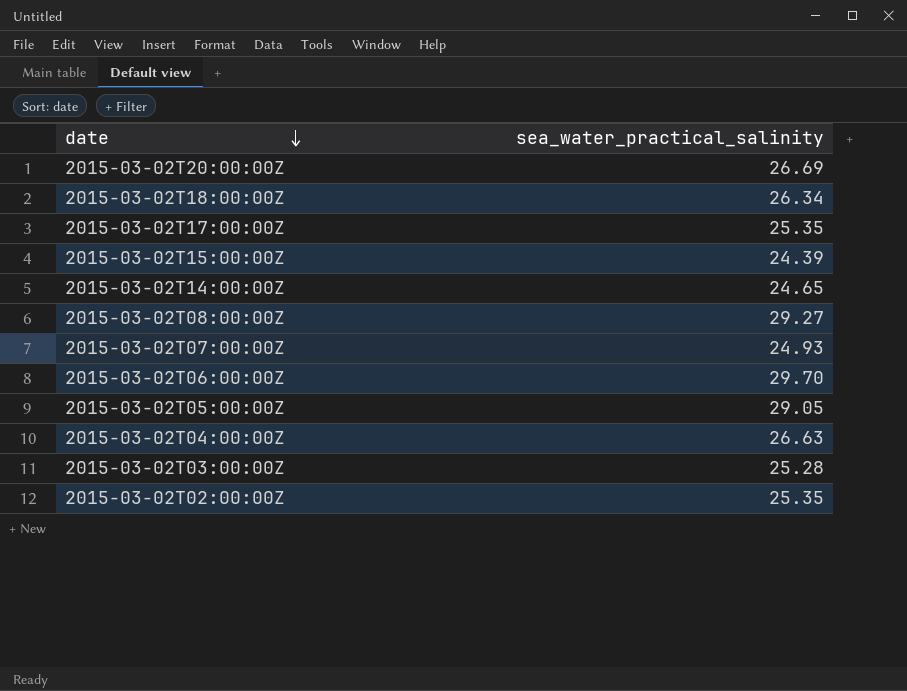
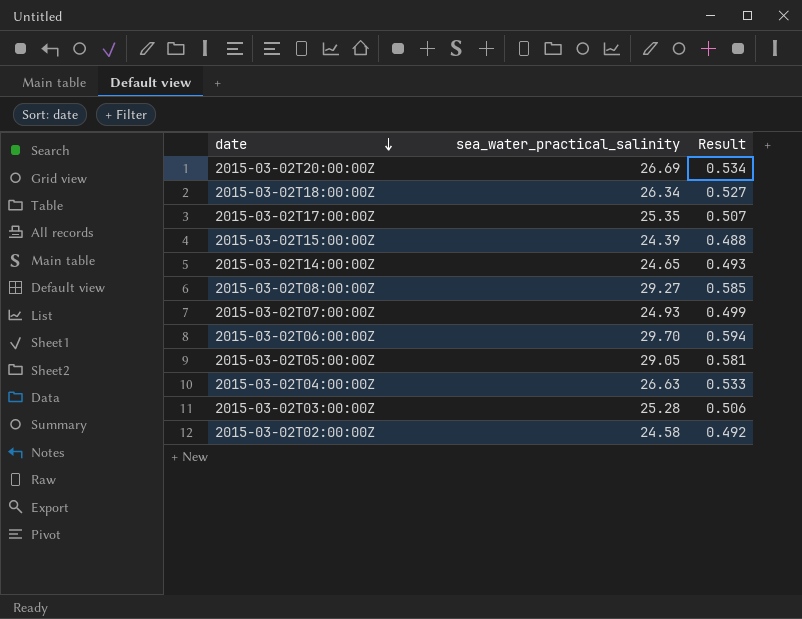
column Result | formula: none -> [sea_water_practical_salinity] * 0.02
2015-03-02T02:00:00Z | sea_water_practical_salinity: 25.35 -> 24.58

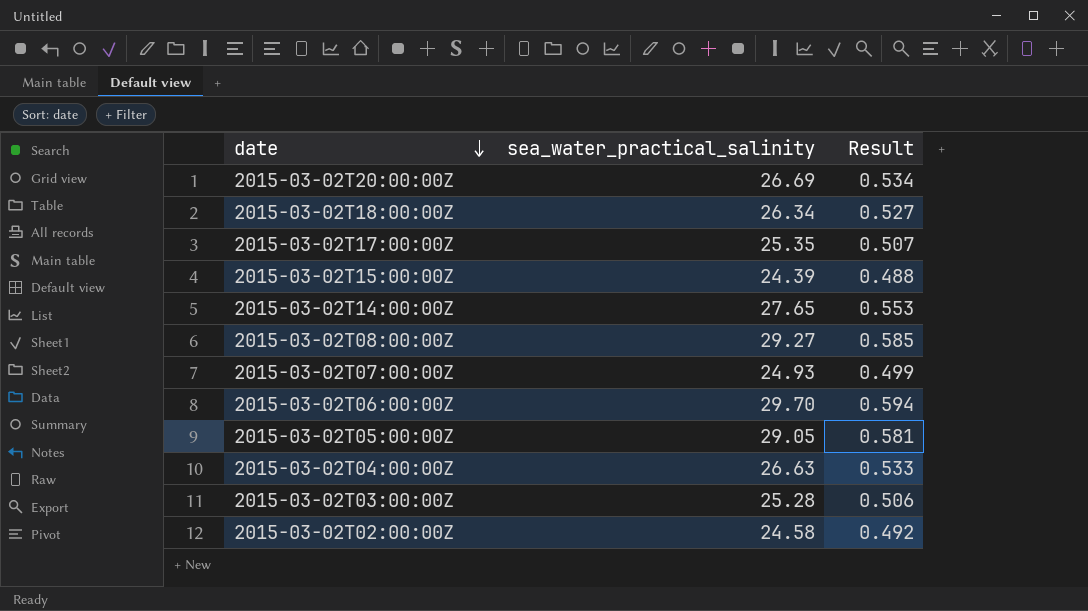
2015-03-02T14:00:00Z | sea_water_practical_salinity: 24.65 -> 27.65
2015-03-02T14:00:00Z | Result: 0.493 -> 0.553

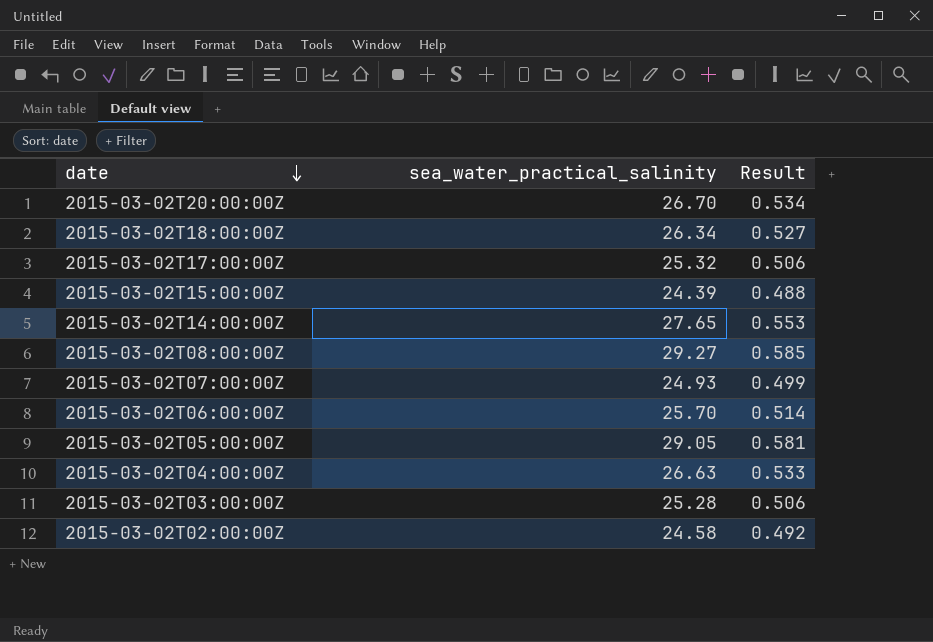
2015-03-02T20:00:00Z | sea_water_practical_salinity: 26.69 -> 26.70
2015-03-02T17:00:00Z | sea_water_practical_salinity: 25.35 -> 25.32
2015-03-02T17:00:00Z | Result: 0.507 -> 0.506
2015-03-02T06:00:00Z | sea_water_practical_salinity: 29.70 -> 25.70
2015-03-02T06:00:00Z | Result: 0.594 -> 0.514

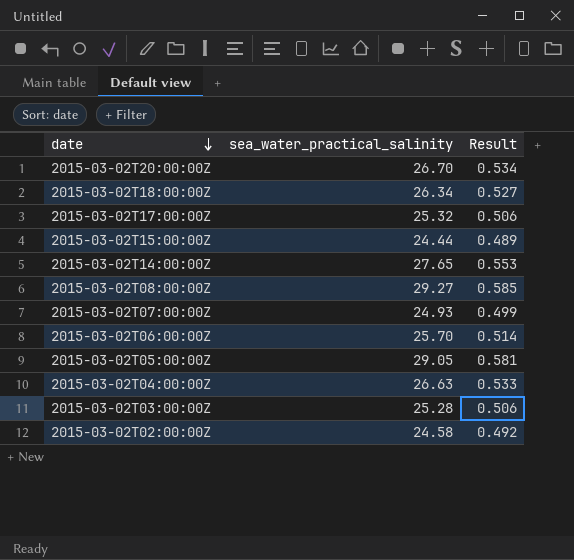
2015-03-02T15:00:00Z | sea_water_practical_salinity: 24.39 -> 24.44
2015-03-02T15:00:00Z | Result: 0.488 -> 0.489

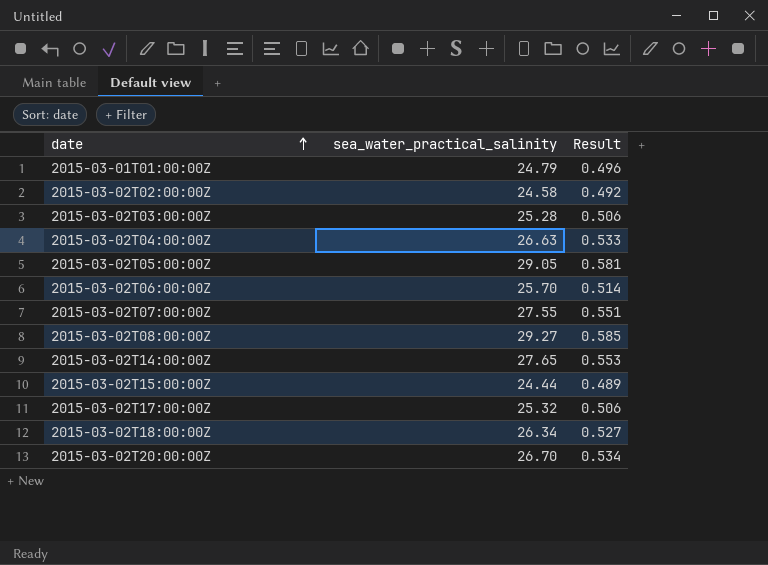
row order: date descending -> date ascending
row 2015-03-01T01:00:00Z: none -> 24.79 | 0.496
2015-03-02T07:00:00Z | sea_water_practical_salinity: 24.93 -> 27.55
2015-03-02T07:00:00Z | Result: 0.499 -> 0.551

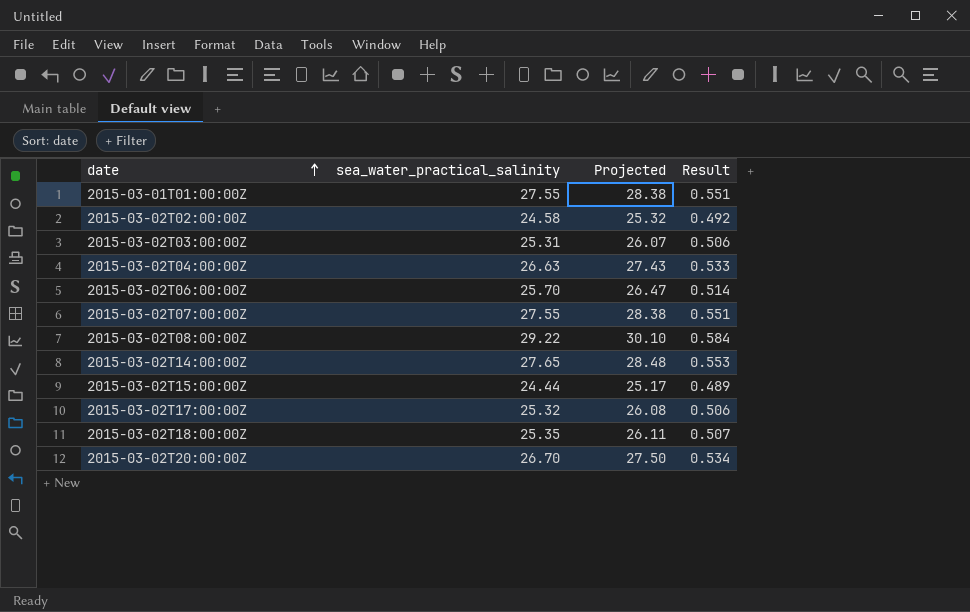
column Projected | formula: none -> [sea_water_practical_salinity] * 1.03
row 2015-03-02T05:00:00Z: 29.05 | 0.581 -> none
2015-03-01T01:00:00Z | sea_water_practical_salinity: 24.79 -> 27.55
2015-03-01T01:00:00Z | Result: 0.496 -> 0.551
2015-03-02T03:00:00Z | sea_water_practical_salinity: 25.28 -> 25.31
2015-03-02T08:00:00Z | sea_water_practical_salinity: 29.27 -> 29.22
2015-03-02T08:00:00Z | Result: 0.585 -> 0.584
2015-03-02T18:00:00Z | sea_water_practical_salinity: 26.34 -> 25.35
2015-03-02T18:00:00Z | Result: 0.527 -> 0.507

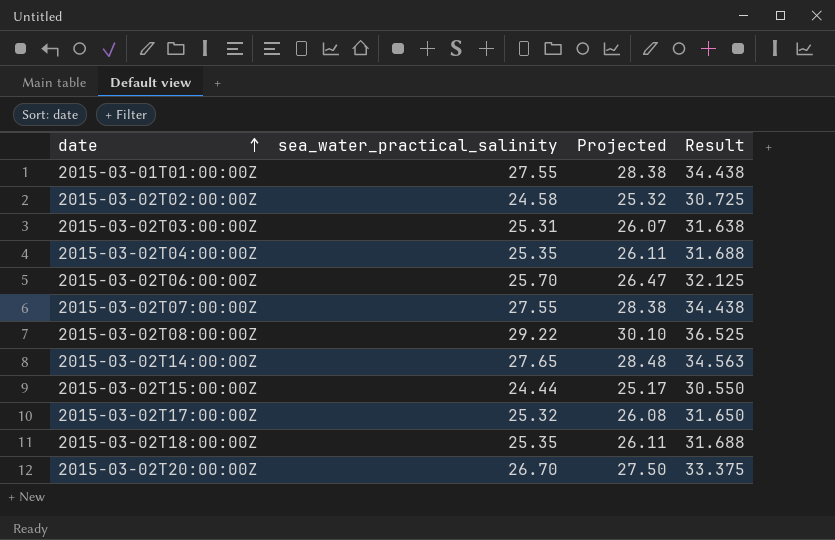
column Result | formula: [sea_water_practical_salinity] * 0.02 -> [sea_water_practical_salinity] * 1.25
2015-03-02T04:00:00Z | sea_water_practical_salinity: 26.63 -> 25.35
2015-03-02T04:00:00Z | Projected: 27.43 -> 26.11

